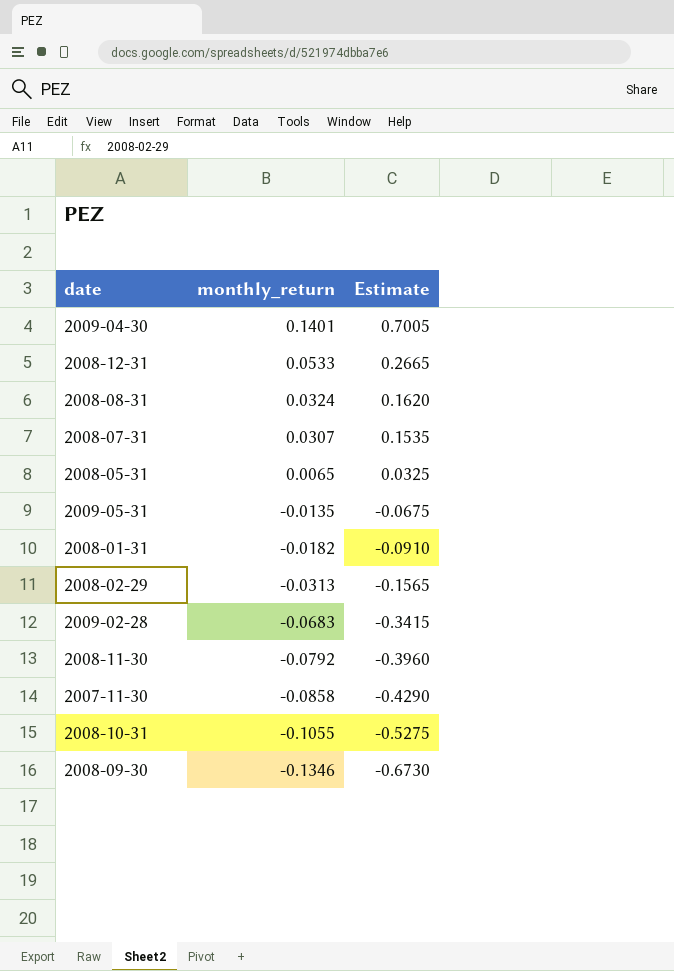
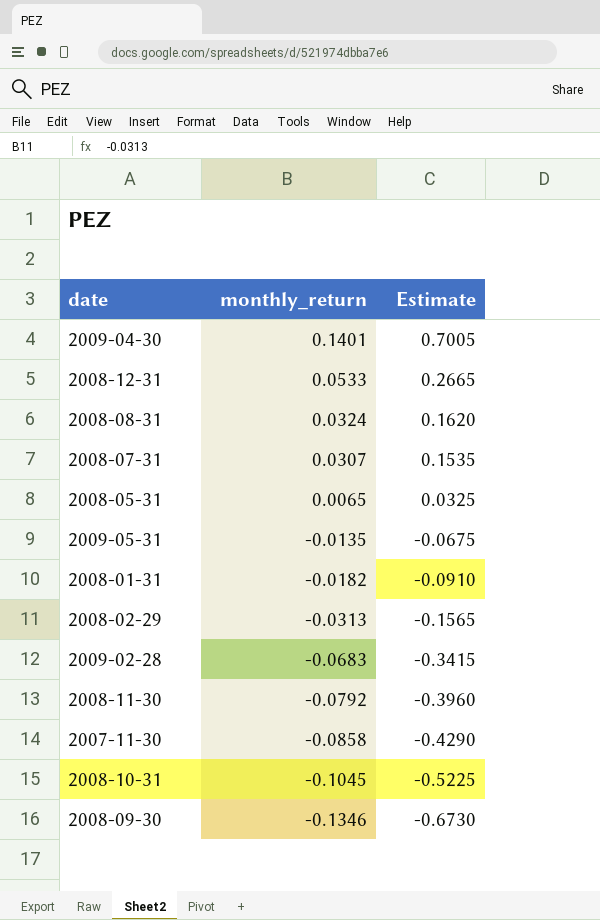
2008-10-31 | monthly_return: -0.1055 -> -0.1045
2008-10-31 | Estimate: -0.5275 -> -0.5225

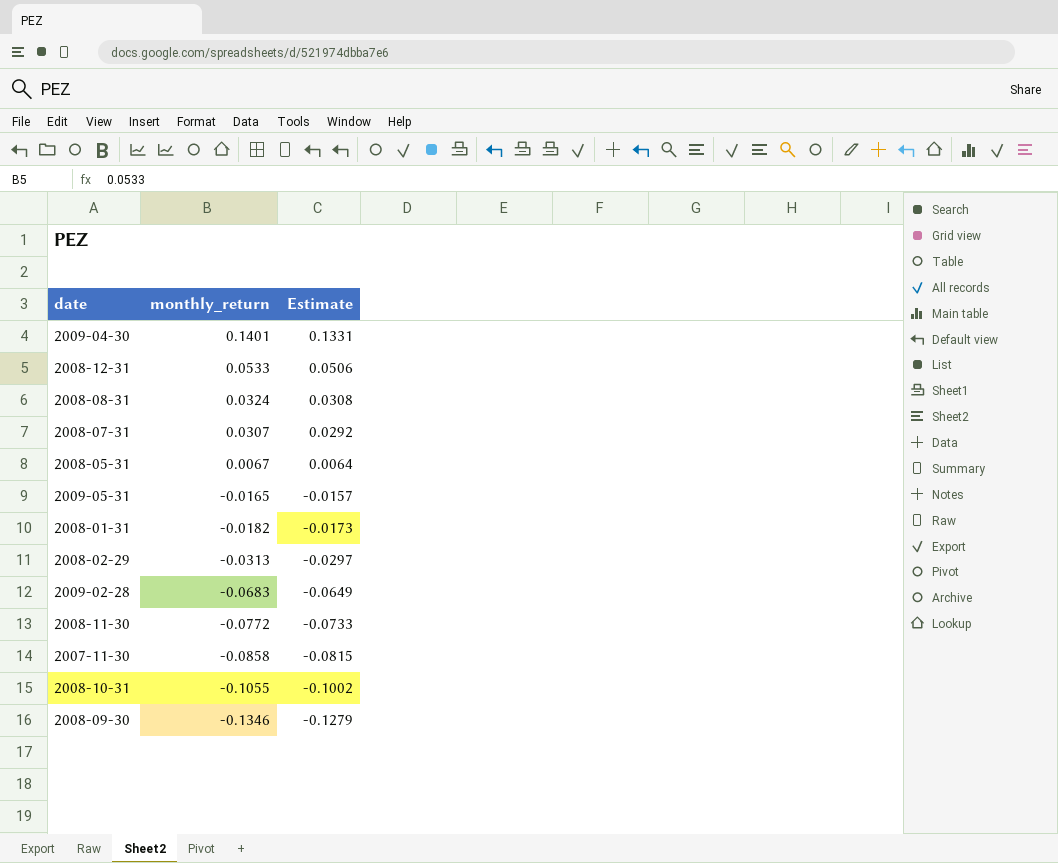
column Estimate | formula: [monthly_return] * 5 -> [monthly_return] * 0.95
2008-05-31 | monthly_return: 0.0065 -> 0.0067
2009-05-31 | monthly_return: -0.0135 -> -0.0165
2008-11-30 | monthly_return: -0.0792 -> -0.0772
2008-10-31 | monthly_return: -0.1045 -> -0.1055

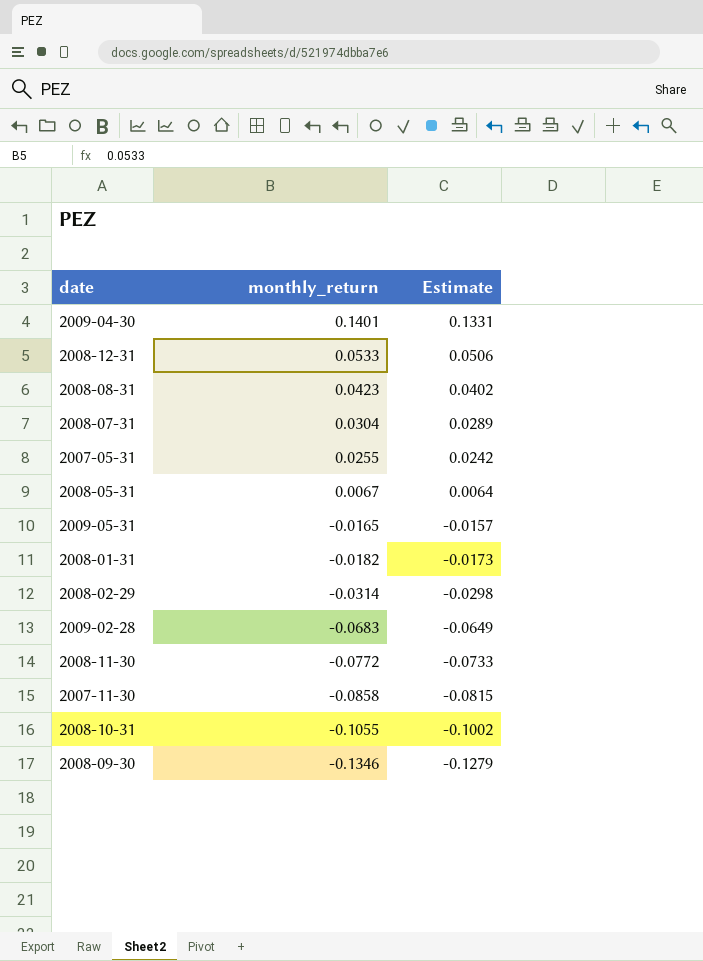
2008-08-31 | monthly_return: 0.0324 -> 0.0423
2008-08-31 | Estimate: 0.0308 -> 0.0402
2008-07-31 | monthly_return: 0.0307 -> 0.0304
2008-07-31 | Estimate: 0.0292 -> 0.0289
row 2007-05-31: none -> 0.0255 | 0.0242
2008-02-29 | monthly_return: -0.0313 -> -0.0314
2008-02-29 | Estimate: -0.0297 -> -0.0298

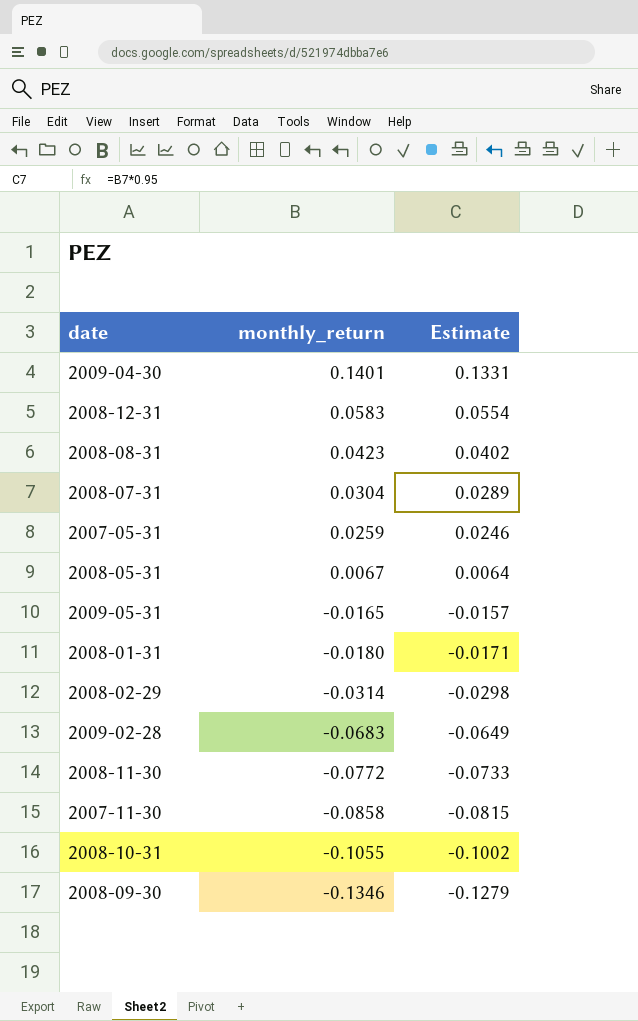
2008-12-31 | monthly_return: 0.0533 -> 0.0583
2008-12-31 | Estimate: 0.0506 -> 0.0554
2007-05-31 | monthly_return: 0.0255 -> 0.0259
2007-05-31 | Estimate: 0.0242 -> 0.0246
2008-01-31 | monthly_return: -0.0182 -> -0.0180
2008-01-31 | Estimate: -0.0173 -> -0.0171

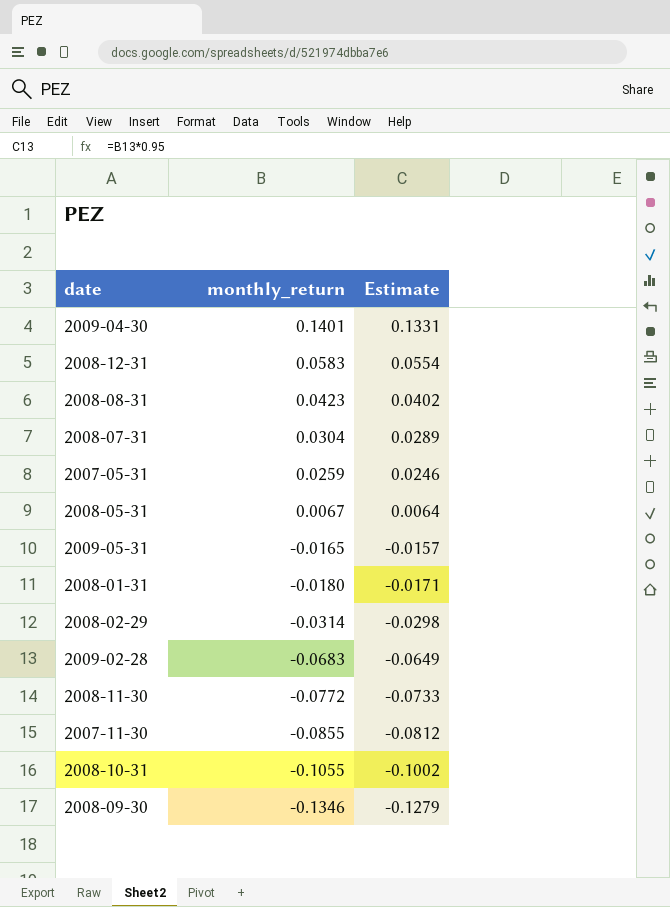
2007-11-30 | monthly_return: -0.0858 -> -0.0855
2007-11-30 | Estimate: -0.0815 -> -0.0812

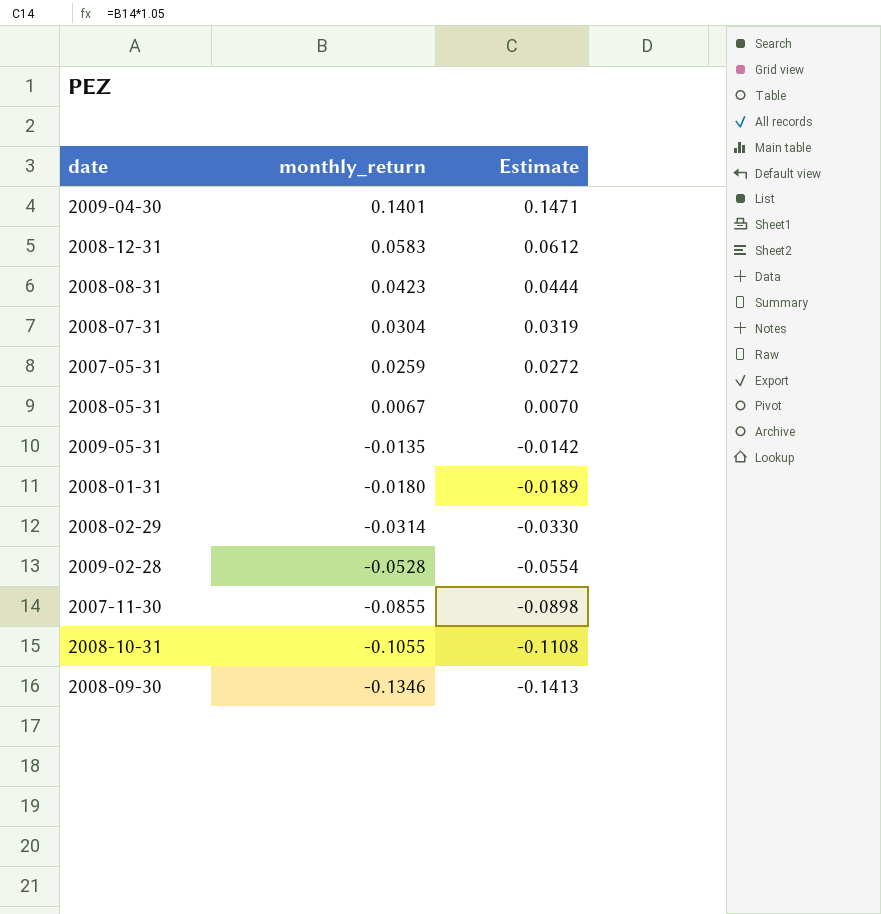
column Estimate | formula: [monthly_return] * 0.95 -> [monthly_return] * 1.05
row 2008-11-30: -0.0772 | -0.0733 -> none
2009-05-31 | monthly_return: -0.0165 -> -0.0135
2009-02-28 | monthly_return: -0.0683 -> -0.0528

